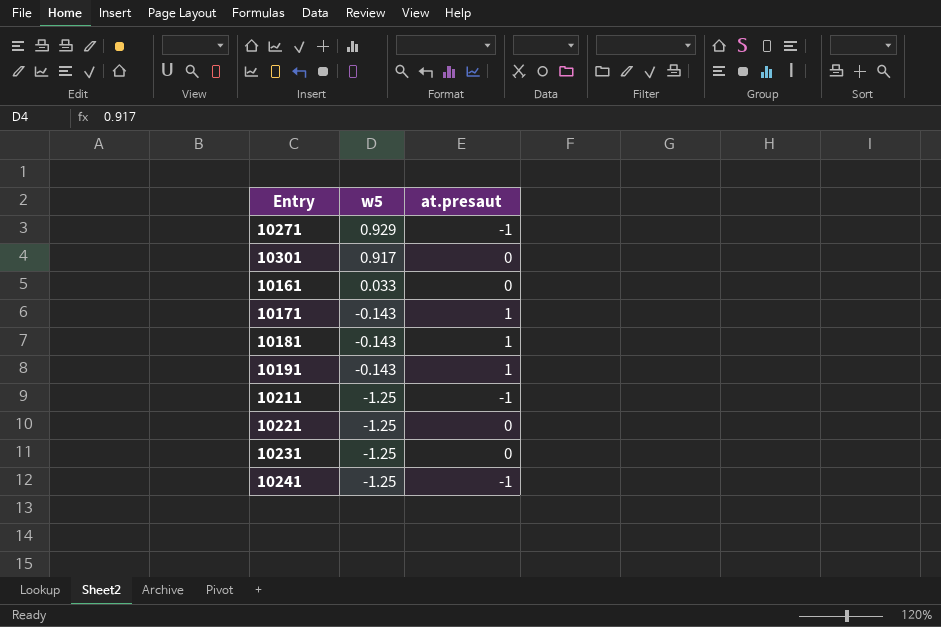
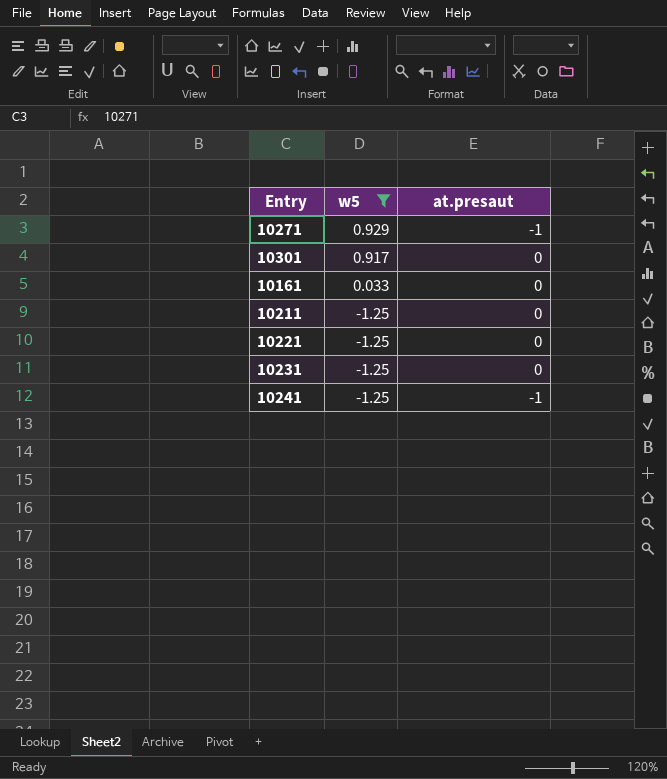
filter: none -> w5 != -0.143
10211 | at.presaut: -1 -> 0

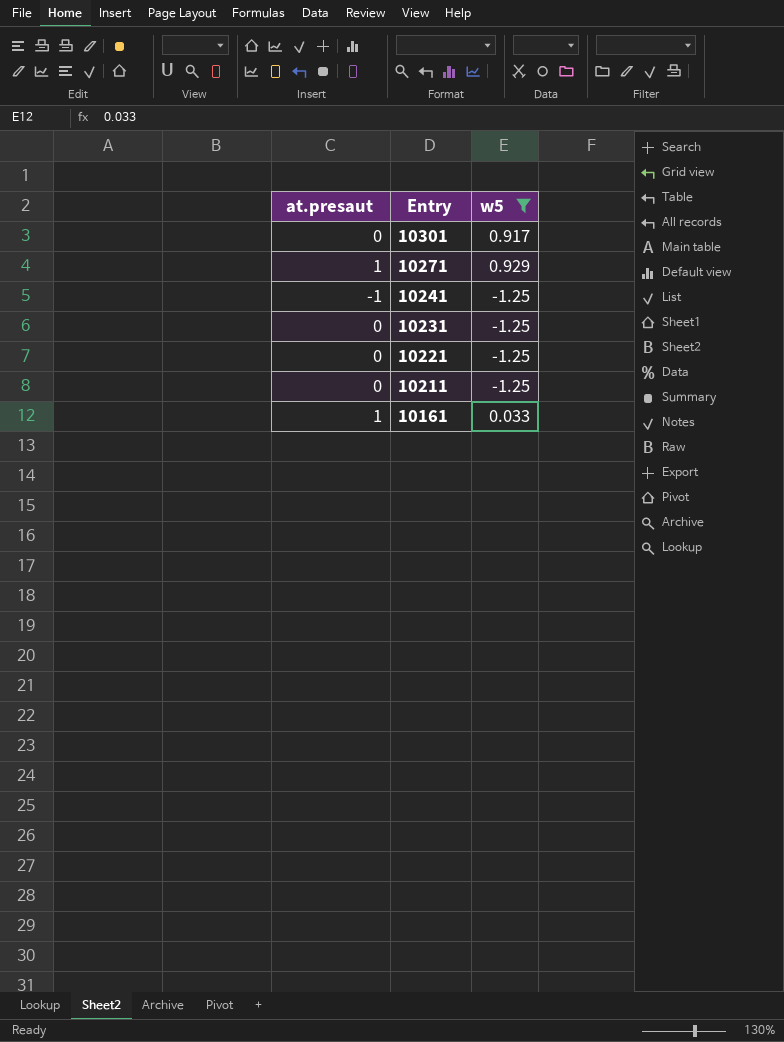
row order: w5 descending -> Entry descending
column at.presaut | position: 3 -> 1
10271 | at.presaut: -1 -> 1
10161 | at.presaut: 0 -> 1

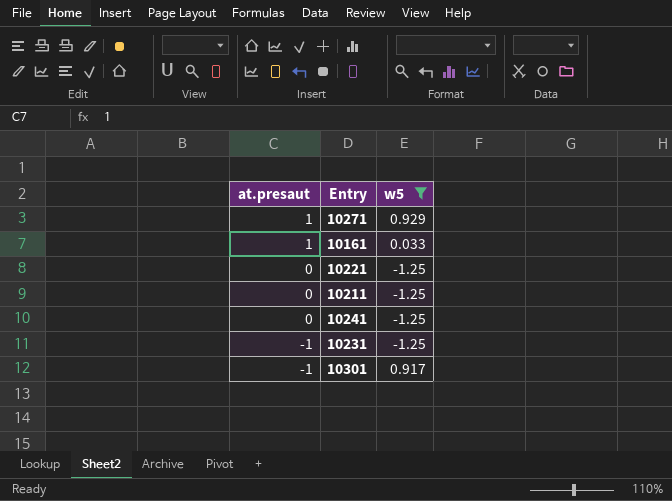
row order: Entry descending -> at.presaut descending
10241 | at.presaut: -1 -> 0
10231 | at.presaut: 0 -> -1
10301 | at.presaut: 0 -> -1

